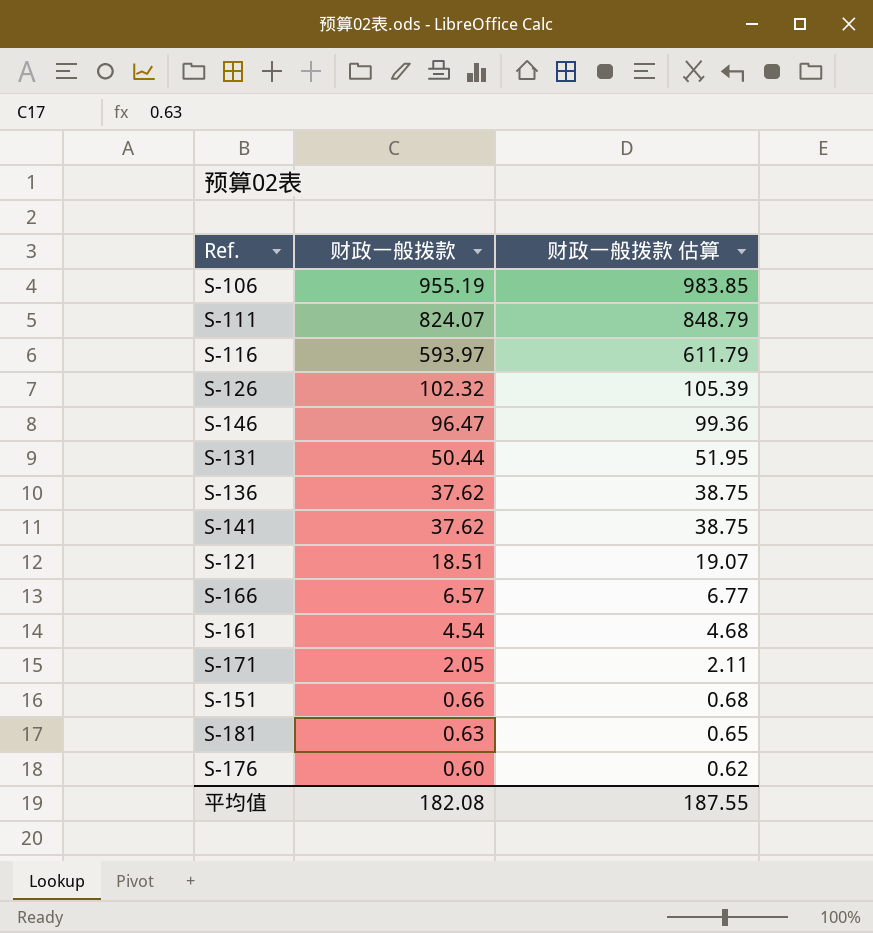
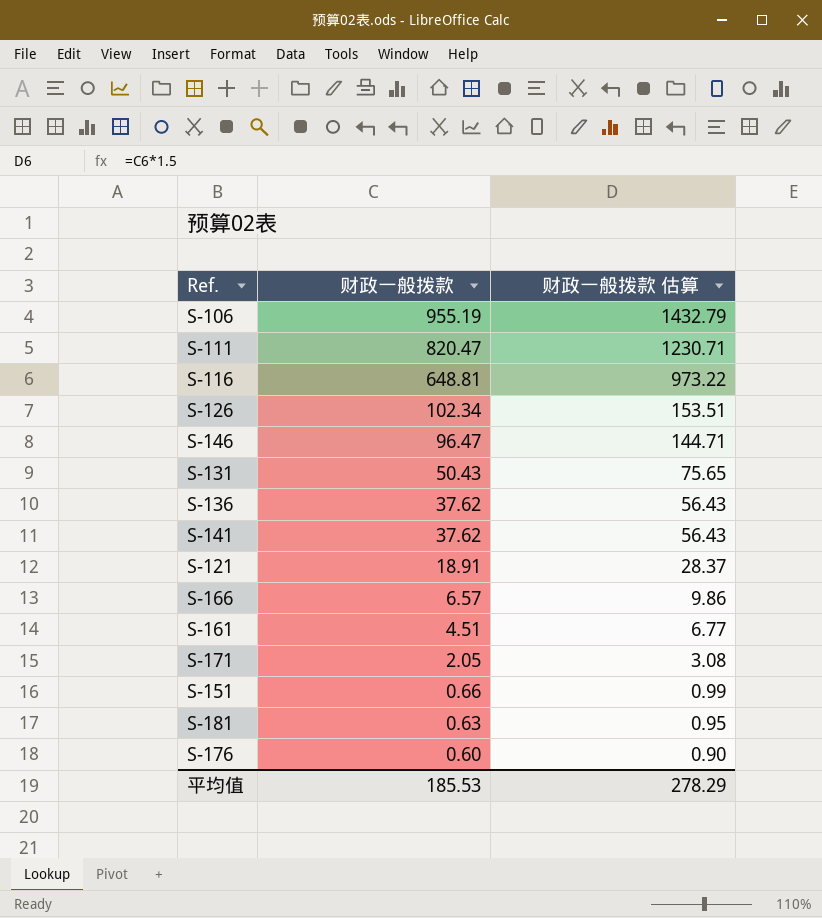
column 财政一般拨款 估算 | formula: [财政一般拨款] * 1.03 -> [财政一般拨款] * 1.5
S-111 | 财政一般拨款: 824.07 -> 820.47
S-116 | 财政一般拨款: 593.97 -> 648.81
S-126 | 财政一般拨款: 102.32 -> 102.34
S-131 | 财政一般拨款: 50.44 -> 50.43
S-121 | 财政一般拨款: 18.51 -> 18.91
S-161 | 财政一般拨款: 4.54 -> 4.51
平均值 | 财政一般拨款: 182.08 -> 185.53
平均值 | 财政一般拨款 估算: 187.55 -> 278.29

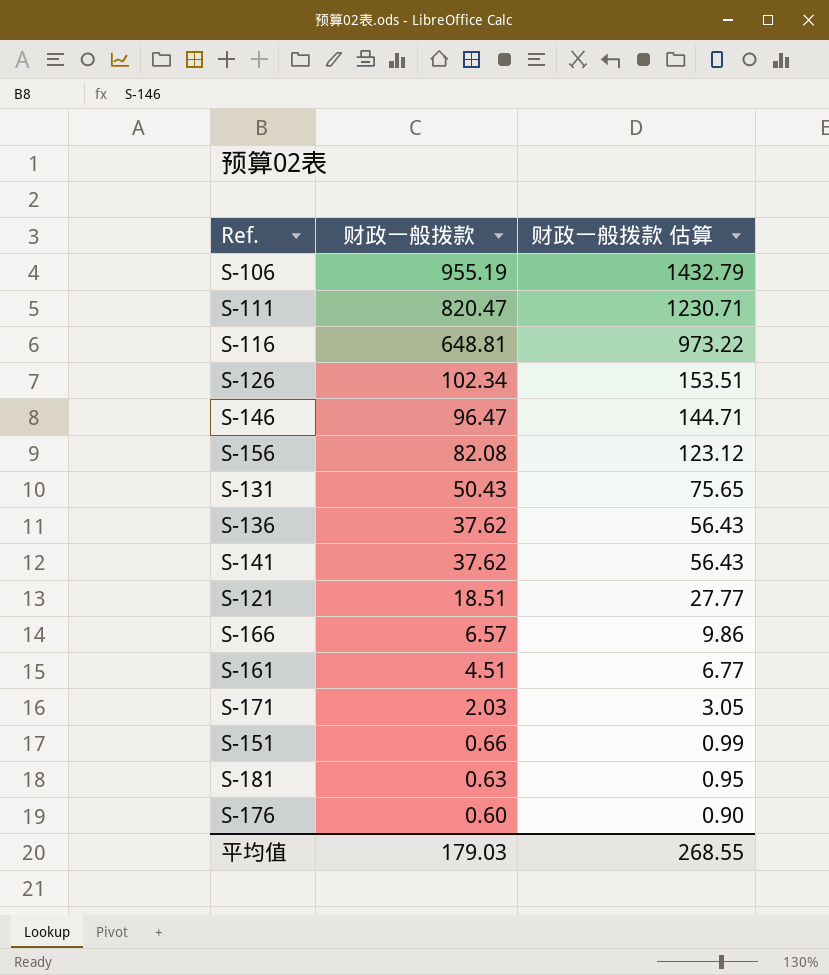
row S-156: none -> 82.08 | 123.12
S-121 | 财政一般拨款: 18.91 -> 18.51
S-121 | 财政一般拨款 估算: 28.37 -> 27.77
S-171 | 财政一般拨款: 2.05 -> 2.03
S-171 | 财政一般拨款 估算: 3.08 -> 3.05
平均值 | 财政一般拨款: 185.53 -> 179.03
平均值 | 财政一般拨款 估算: 278.29 -> 268.55

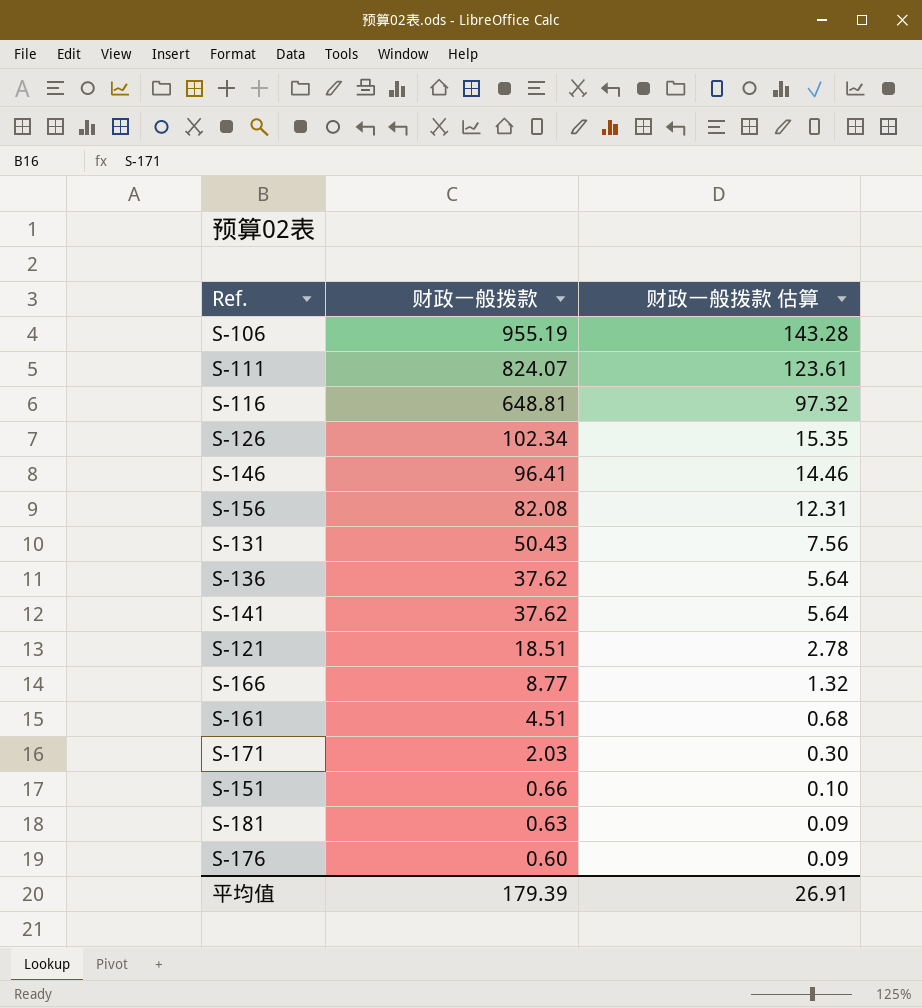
column 财政一般拨款 估算 | formula: [财政一般拨款] * 1.5 -> [财政一般拨款] * 0.15
S-111 | 财政一般拨款: 820.47 -> 824.07
S-146 | 财政一般拨款: 96.47 -> 96.41
S-166 | 财政一般拨款: 6.57 -> 8.77
平均值 | 财政一般拨款: 179.03 -> 179.39
平均值 | 财政一般拨款 估算: 268.55 -> 26.91

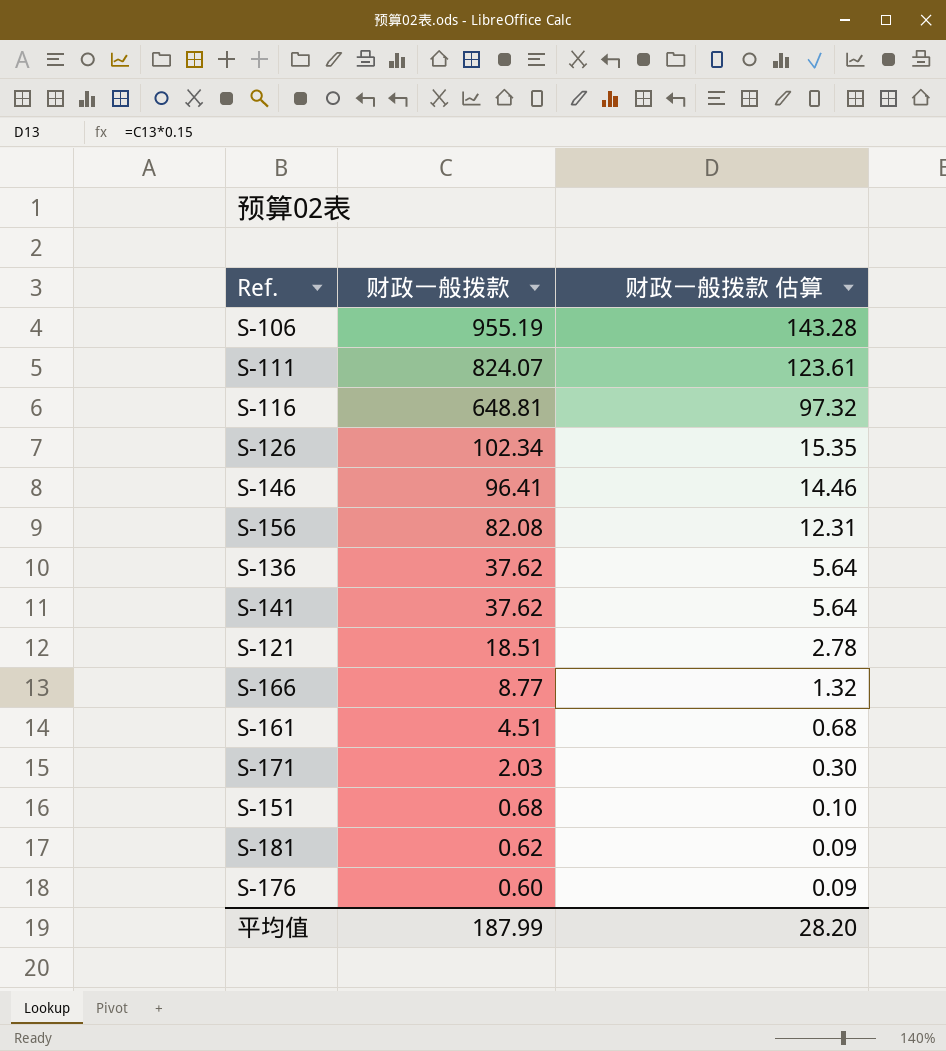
row S-131: 50.43 | 7.56 -> none
S-151 | 财政一般拨款: 0.66 -> 0.68
S-181 | 财政一般拨款: 0.63 -> 0.62
平均值 | 财政一般拨款: 179.39 -> 187.99
平均值 | 财政一般拨款 估算: 26.91 -> 28.20

